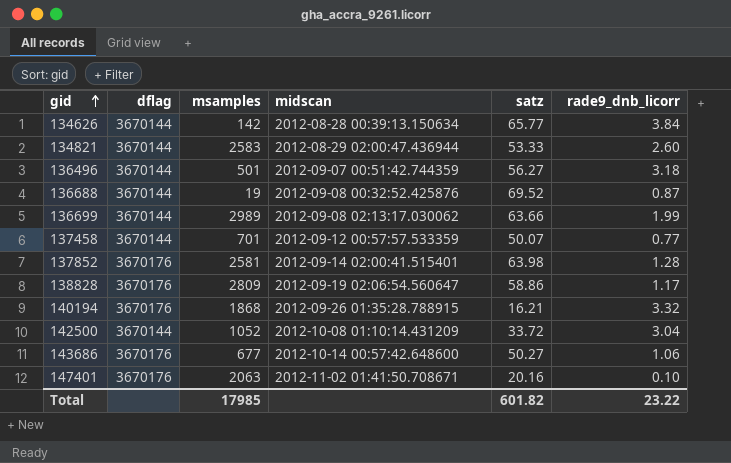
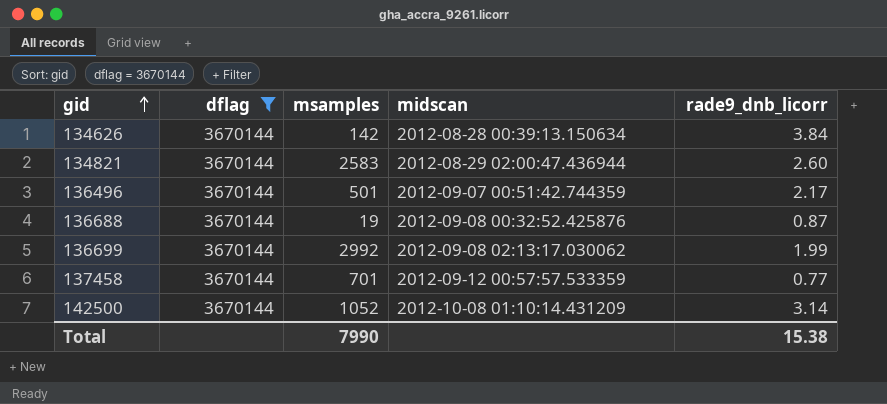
filter: none -> dflag = 3670144
column satz | position: 5 -> none
136496 | rade9_dnb_licorr: 3.18 -> 2.17
136699 | msamples: 2989 -> 2992
142500 | rade9_dnb_licorr: 3.04 -> 3.14
Total | msamples: 17985 -> 7990
Total | rade9_dnb_licorr: 23.22 -> 15.38

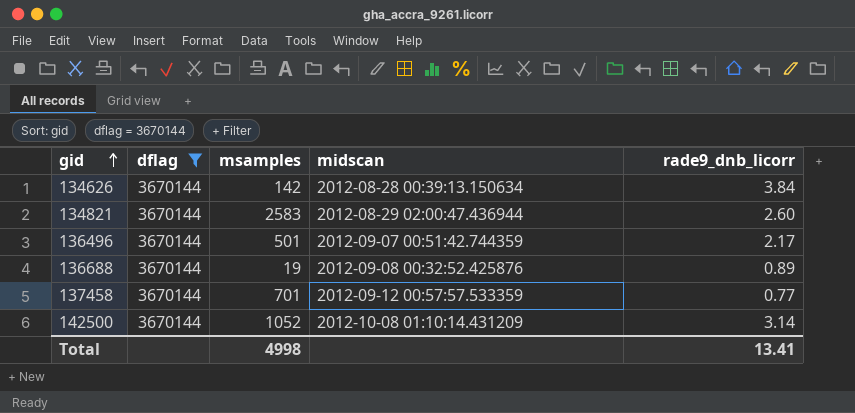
row 136699: 3670144 | 2992 | 2012-09-08 02:13:17.030062 | 1.99 -> none
136688 | rade9_dnb_licorr: 0.87 -> 0.89
Total | msamples: 7990 -> 4998
Total | rade9_dnb_licorr: 15.38 -> 13.41

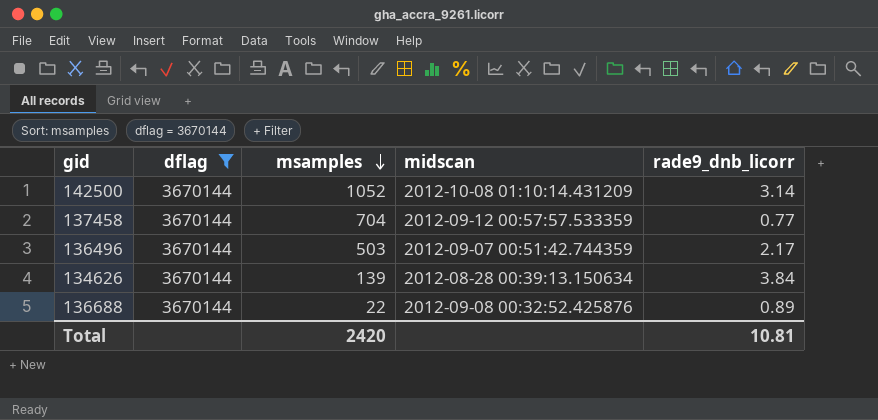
row order: gid ascending -> msamples descending
row 134821: 3670144 | 2583 | 2012-08-29 02:00:47.436944 | 2.60 -> none
137458 | msamples: 701 -> 704
136496 | msamples: 501 -> 503
134626 | msamples: 142 -> 139
136688 | msamples: 19 -> 22
Total | msamples: 4998 -> 2420
Total | rade9_dnb_licorr: 13.41 -> 10.81

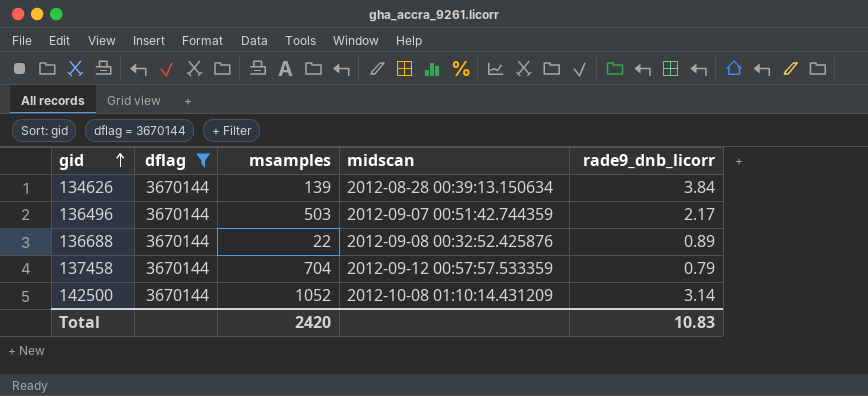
row order: msamples descending -> gid ascending
137458 | rade9_dnb_licorr: 0.77 -> 0.79
Total | rade9_dnb_licorr: 10.81 -> 10.83

